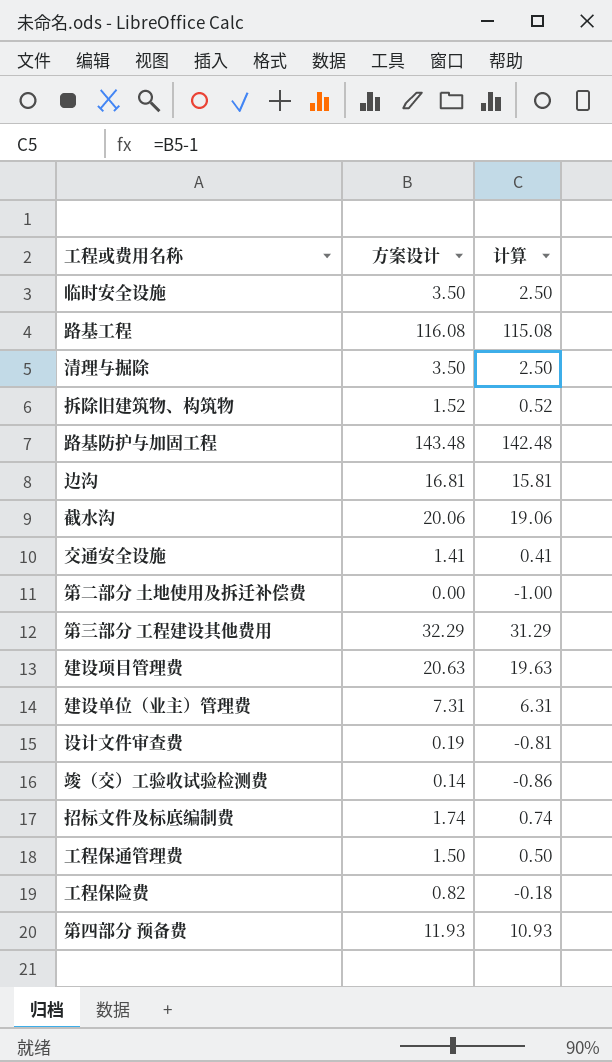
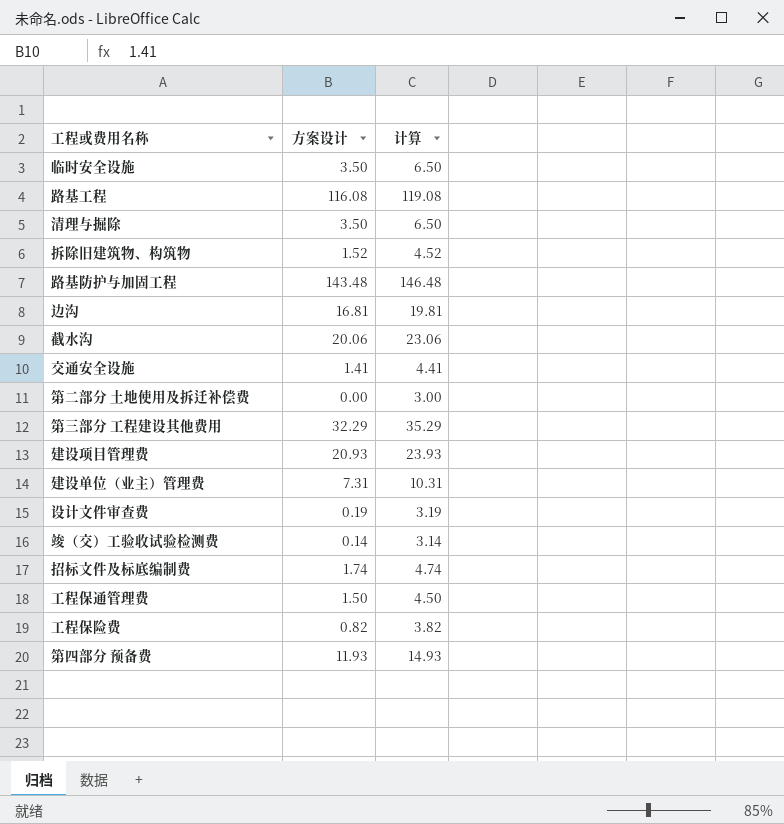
column 计算 | formula: [方案设计] - 1 -> [方案设计] + 3
建设项目管理费 | 方案设计: 20.63 -> 20.93

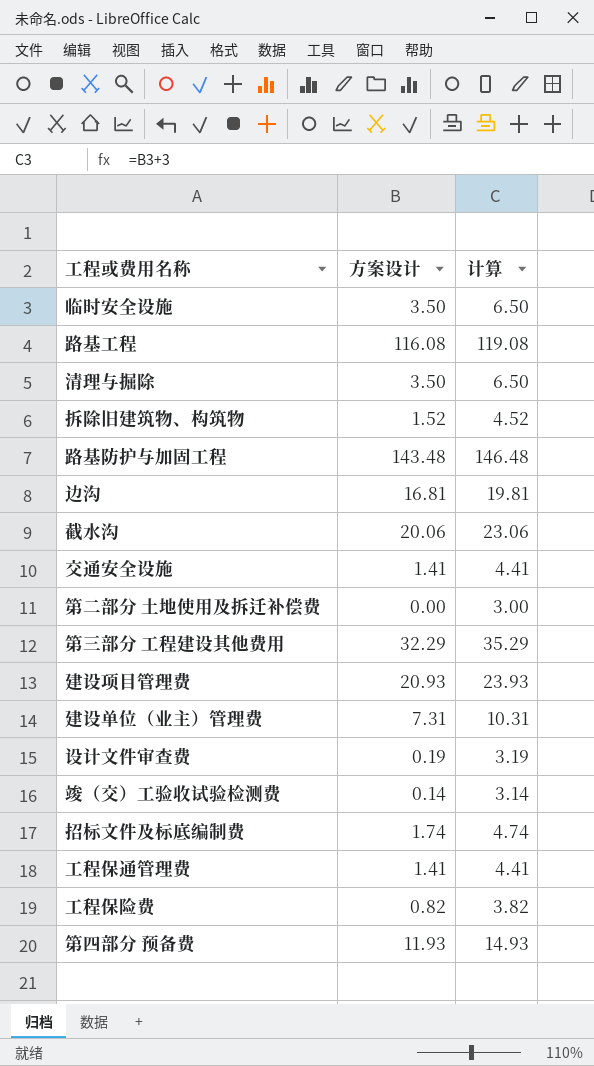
工程保通管理费 | 方案设计: 1.50 -> 1.41
工程保通管理费 | 计算: 4.50 -> 4.41

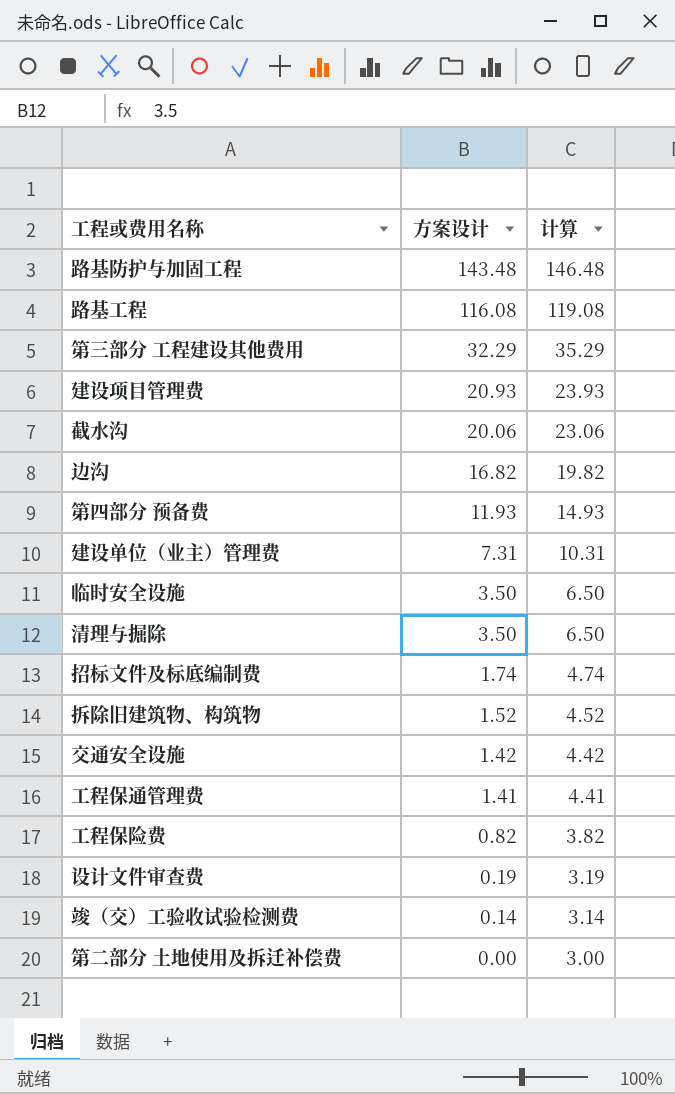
row order: none -> 方案设计 descending
边沟 | 方案设计: 16.81 -> 16.82
边沟 | 计算: 19.81 -> 19.82
交通安全设施 | 方案设计: 1.41 -> 1.42
交通安全设施 | 计算: 4.41 -> 4.42

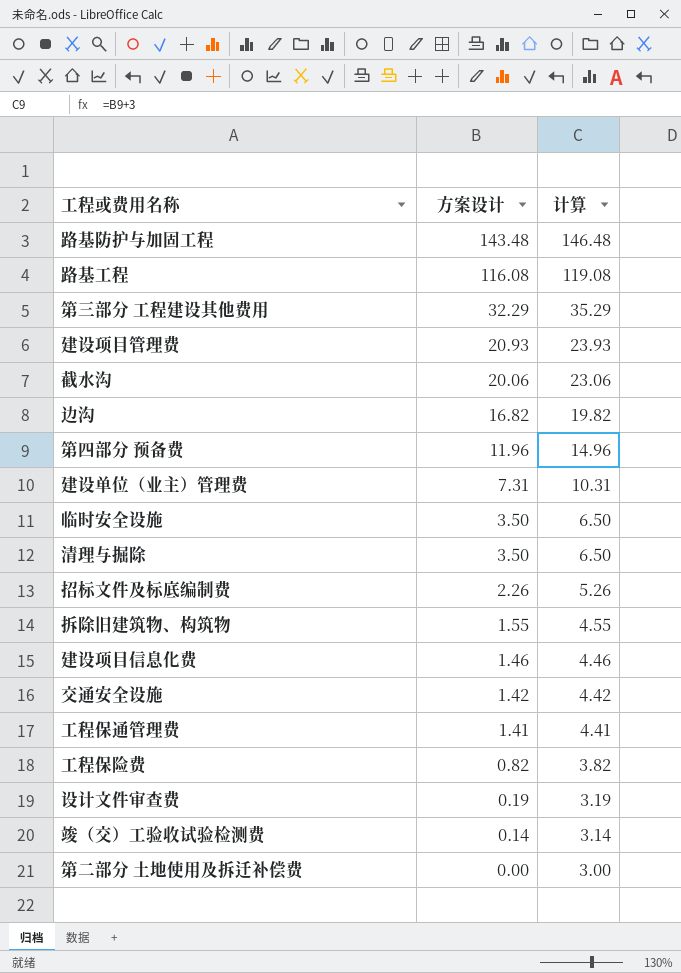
第四部分 预备费 | 方案设计: 11.93 -> 11.96
第四部分 预备费 | 计算: 14.93 -> 14.96
招标文件及标底编制费 | 方案设计: 1.74 -> 2.26
招标文件及标底编制费 | 计算: 4.74 -> 5.26
拆除旧建筑物、构筑物 | 方案设计: 1.52 -> 1.55
拆除旧建筑物、构筑物 | 计算: 4.52 -> 4.55
row 建设项目信息化费: none -> 1.46 | 4.46

